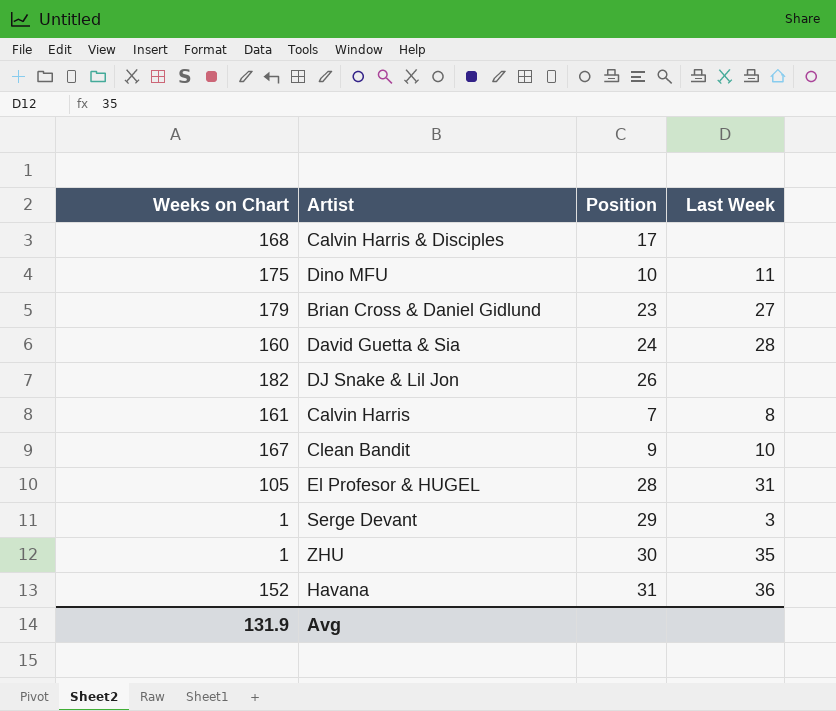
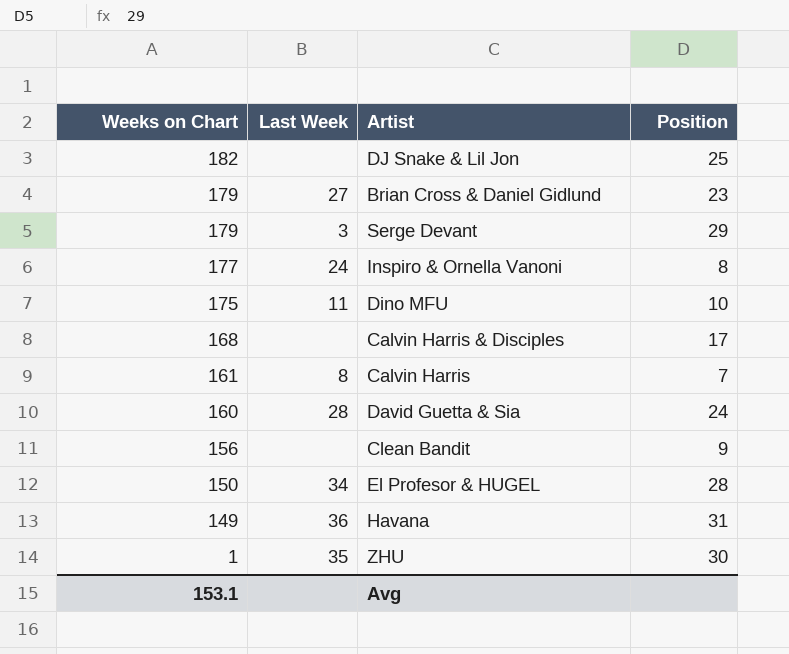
row order: none -> Weeks on Chart descending
column Last Week | position: 4 -> 2
DJ Snake & Lil Jon | Position: 26 -> 25
Serge Devant | Weeks on Chart: 1 -> 179
row Inspiro & Ornella Vanoni: none -> 177 | 24 | 8
Clean Bandit | Weeks on Chart: 167 -> 156
Clean Bandit | Last Week: 10 -> none
El Profesor & HUGEL | Weeks on Chart: 105 -> 150
El Profesor & HUGEL | Last Week: 31 -> 34
Havana | Weeks on Chart: 152 -> 149
Avg | Weeks on Chart: 131.9 -> 153.1

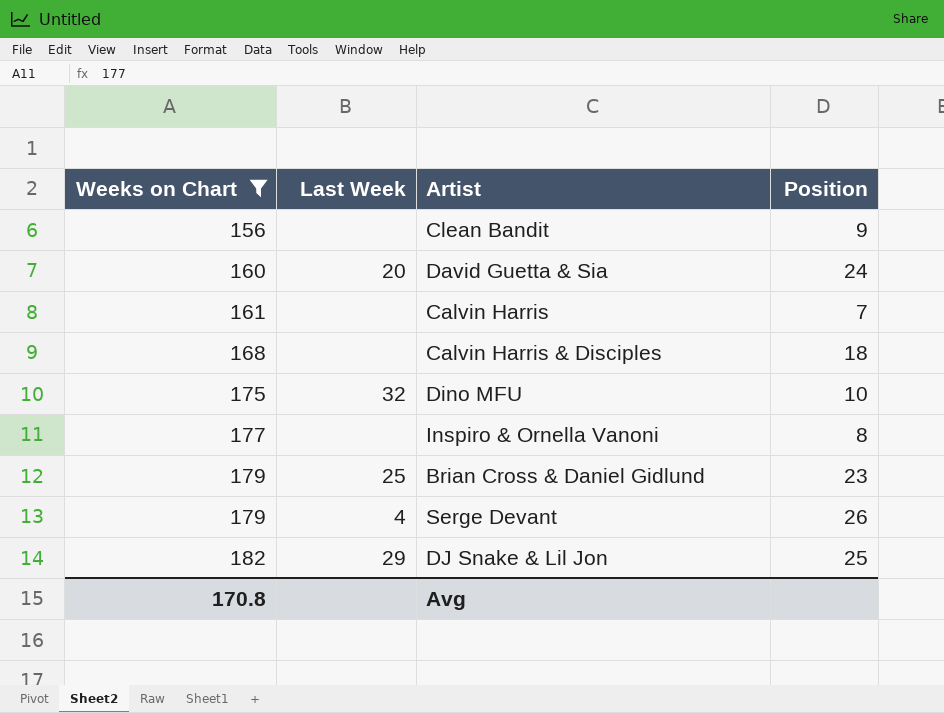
filter: none -> Weeks on Chart >= 156
row order: Weeks on Chart descending -> Weeks on Chart ascending
David Guetta & Sia | Last Week: 28 -> 20
Calvin Harris | Last Week: 8 -> none
Calvin Harris & Disciples | Position: 17 -> 18
Dino MFU | Last Week: 11 -> 32
Inspiro & Ornella Vanoni | Last Week: 24 -> none
Brian Cross & Daniel Gidlund | Last Week: 27 -> 25
Serge Devant | Last Week: 3 -> 4
Serge Devant | Position: 29 -> 26
DJ Snake & Lil Jon | Last Week: none -> 29
Avg | Weeks on Chart: 153.1 -> 170.8

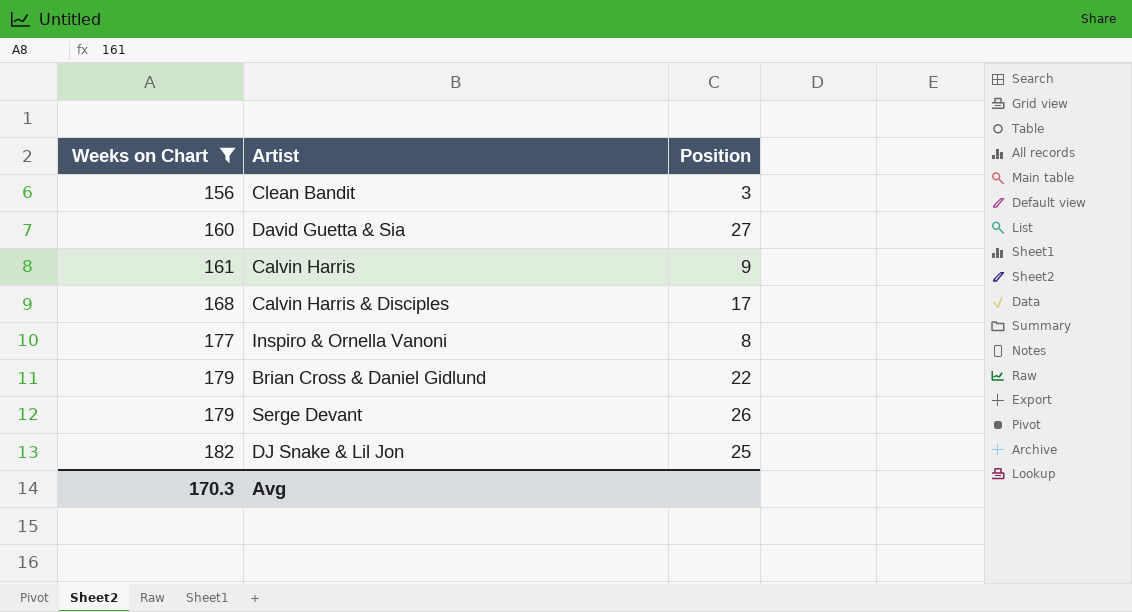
column Last Week | position: 2 -> none
row Dino MFU: 175 | 32 | 10 -> none
Clean Bandit | Position: 9 -> 3
David Guetta & Sia | Position: 24 -> 27
Calvin Harris | Position: 7 -> 9
Calvin Harris & Disciples | Position: 18 -> 17
Brian Cross & Daniel Gidlund | Position: 23 -> 22
Avg | Weeks on Chart: 170.8 -> 170.3

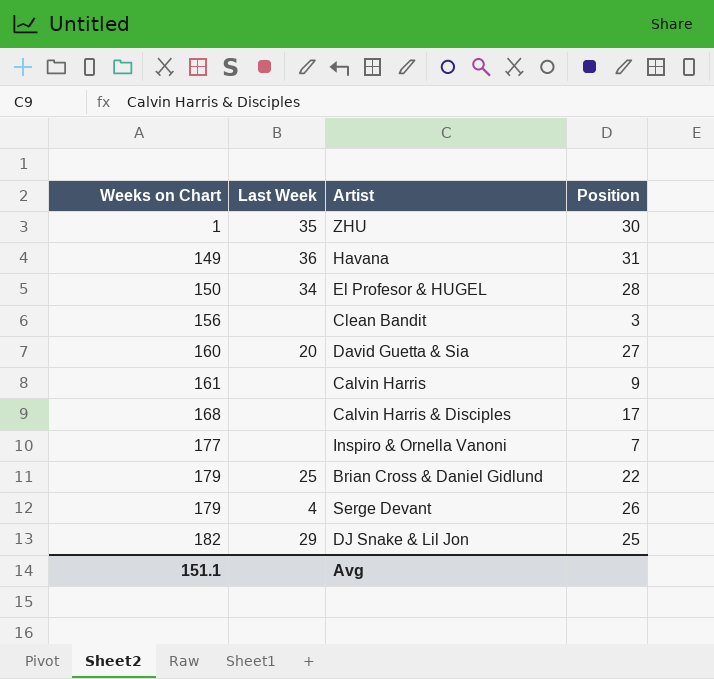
filter: Weeks on Chart >= 156 -> none
column Last Week | position: none -> 2
Inspiro & Ornella Vanoni | Position: 8 -> 7
Avg | Weeks on Chart: 170.3 -> 151.1

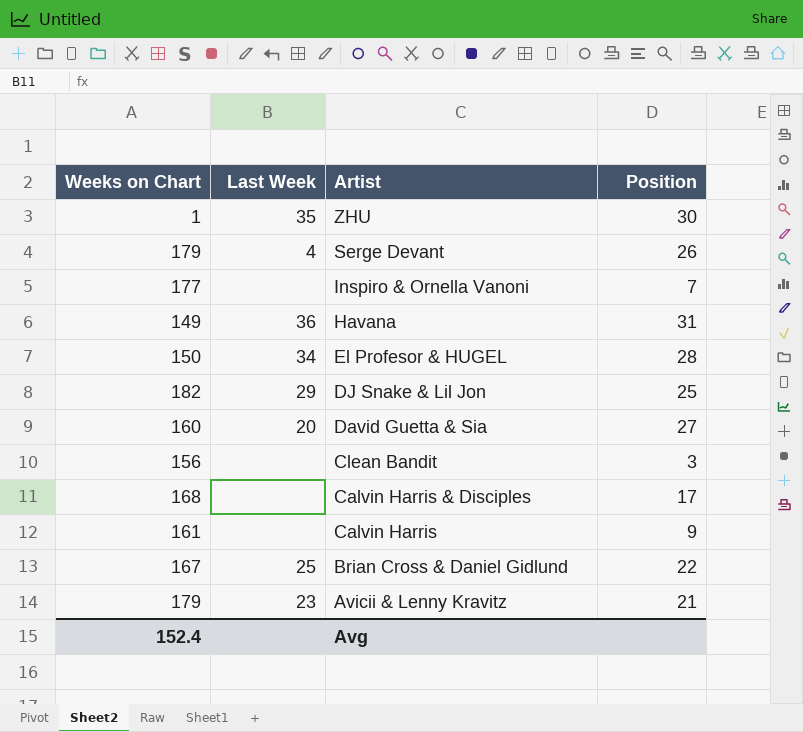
row order: Weeks on Chart ascending -> Artist descending
Brian Cross & Daniel Gidlund | Weeks on Chart: 179 -> 167
row Avicii & Lenny Kravitz: none -> 179 | 23 | 21
Avg | Weeks on Chart: 151.1 -> 152.4

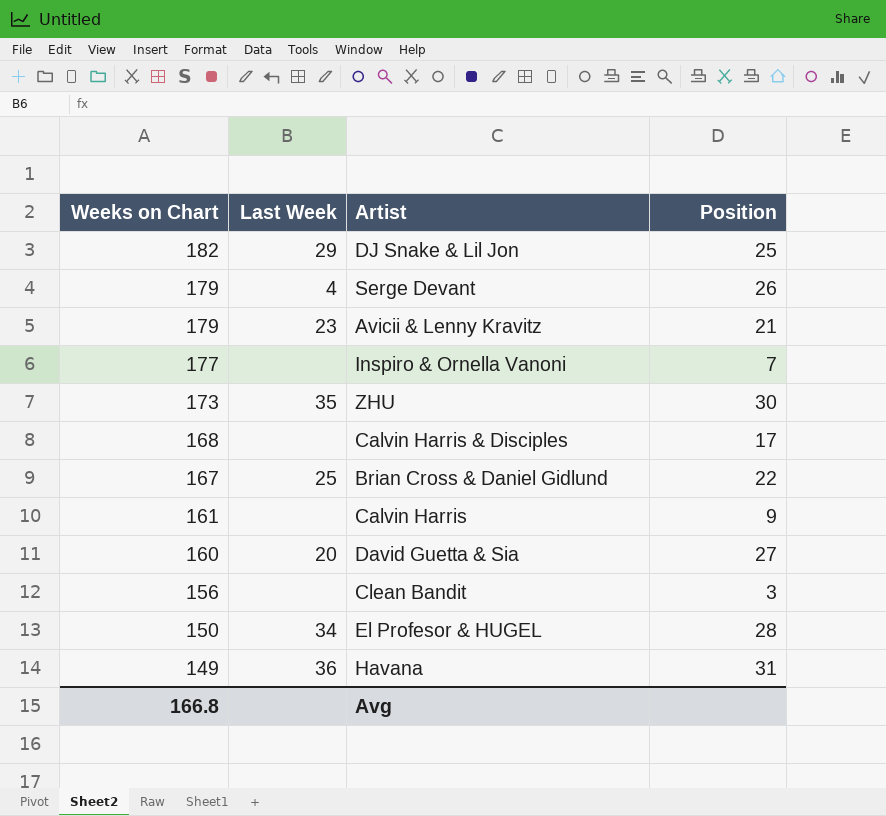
row order: Artist descending -> Weeks on Chart descending
ZHU | Weeks on Chart: 1 -> 173
Avg | Weeks on Chart: 152.4 -> 166.8

